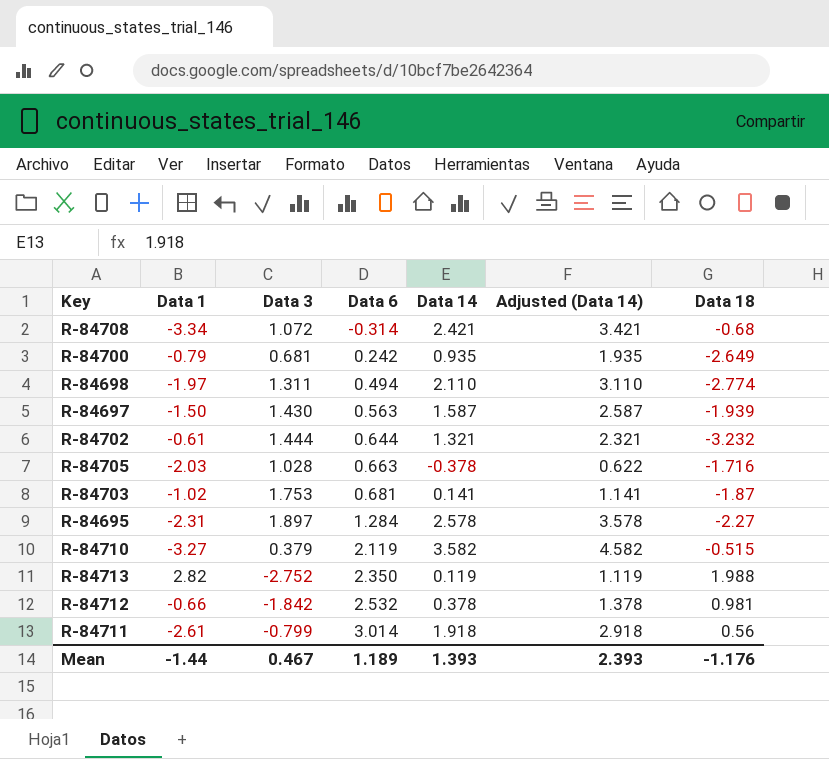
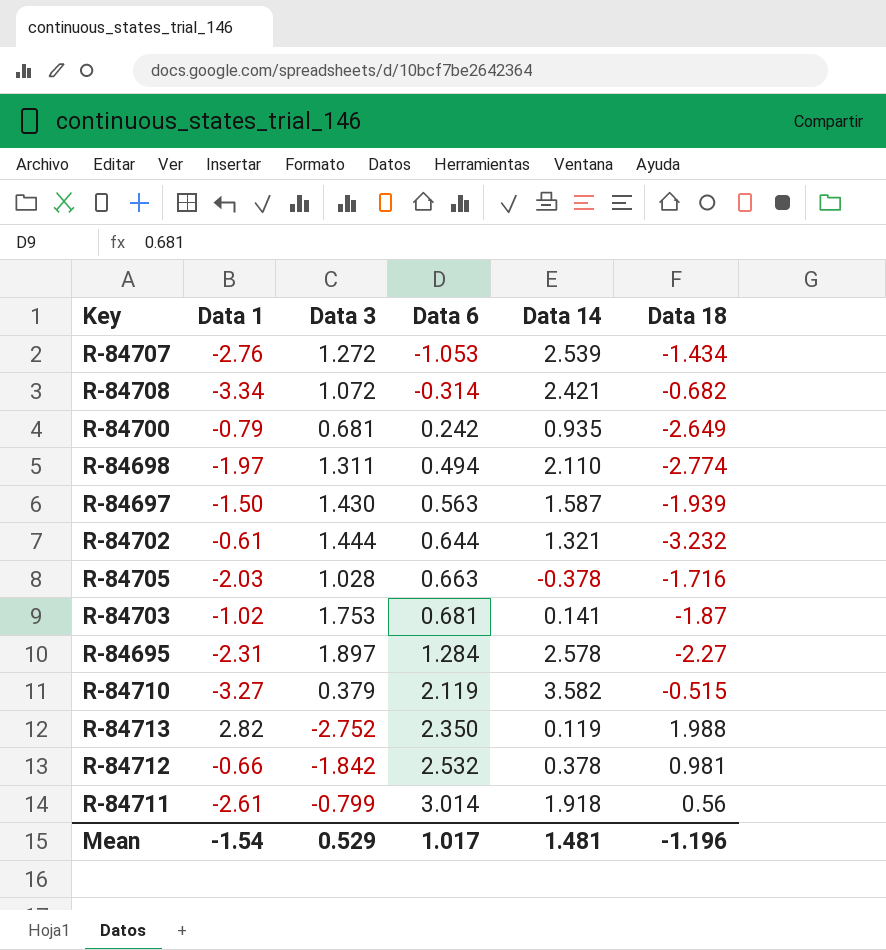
column Adjusted (Data 14) | formula: [Data 14] + 1 -> none
row R-84707: none -> -2.76 | 1.272 | -1.053 | 2.539 | -1.434
R-84708 | Data 18: -0.68 -> -0.682
Mean | Data 1: -1.44 -> -1.54
Mean | Data 3: 0.467 -> 0.529
Mean | Data 6: 1.189 -> 1.017
Mean | Data 14: 1.393 -> 1.481
Mean | Data 18: -1.176 -> -1.196

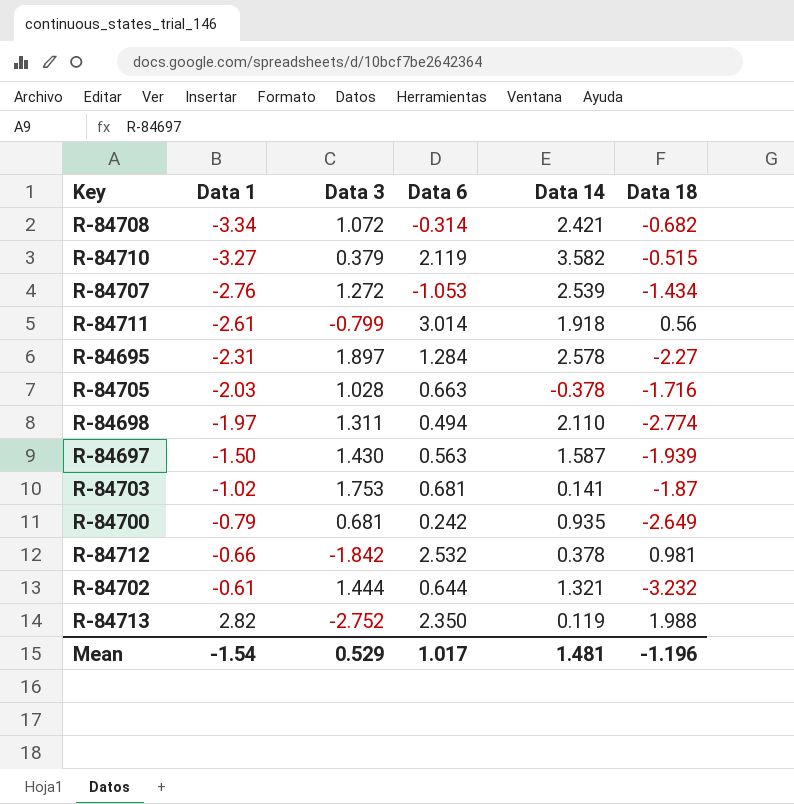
row order: Data 6 ascending -> Data 1 ascending

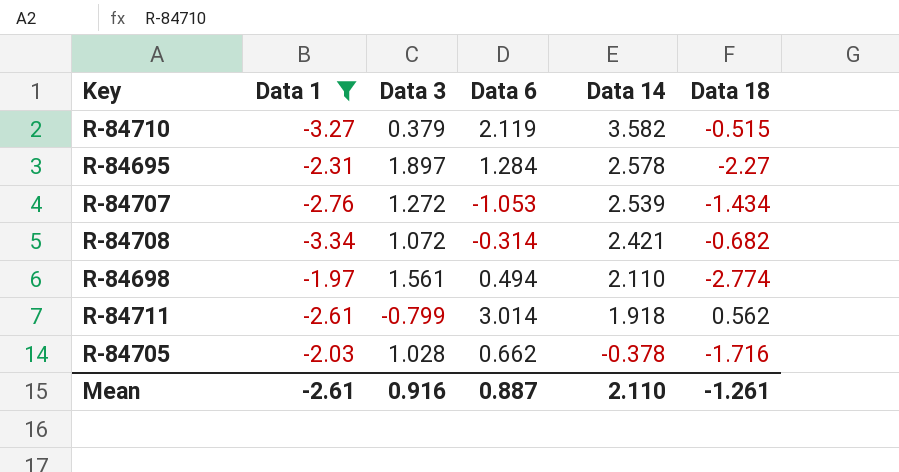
filter: none -> Data 1 <= -1.97
row order: Data 1 ascending -> Data 14 descending
R-84698 | Data 3: 1.311 -> 1.561
R-84711 | Data 18: 0.56 -> 0.562
R-84705 | Data 6: 0.663 -> 0.662
Mean | Data 1: -1.54 -> -2.61
Mean | Data 3: 0.529 -> 0.916
Mean | Data 6: 1.017 -> 0.887
Mean | Data 14: 1.481 -> 2.110
Mean | Data 18: -1.196 -> -1.261

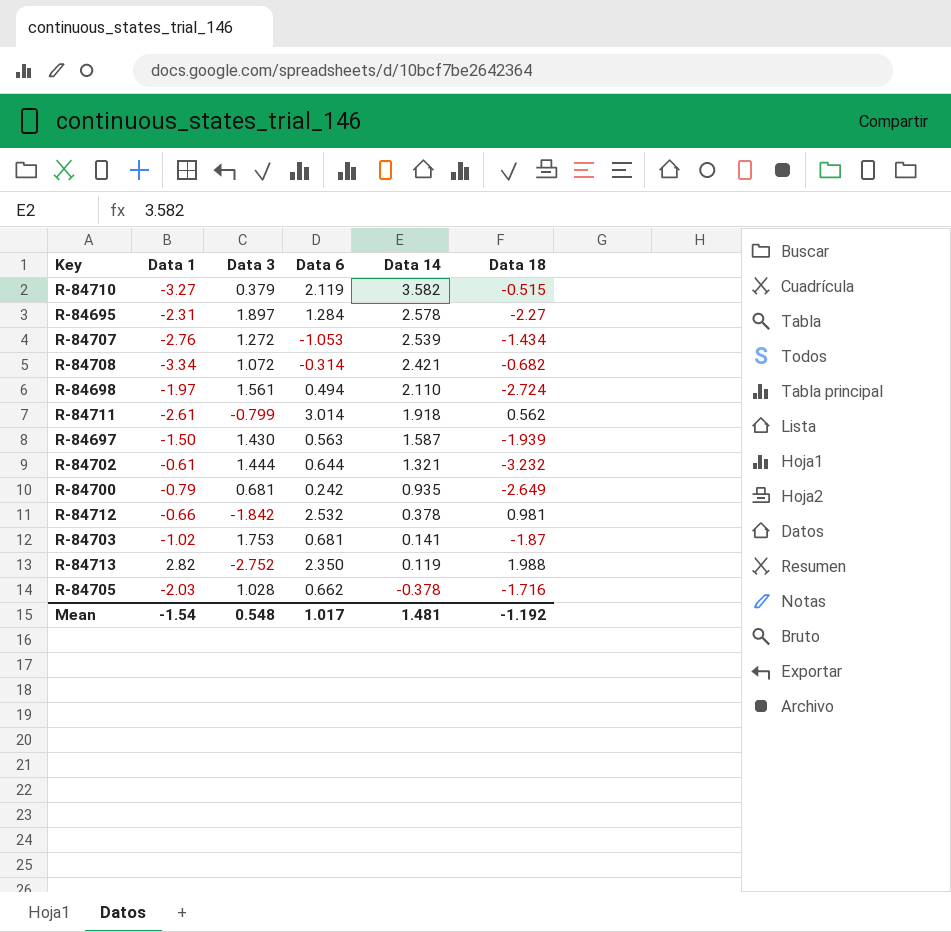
filter: Data 1 <= -1.97 -> none
R-84698 | Data 18: -2.774 -> -2.724
Mean | Data 1: -2.61 -> -1.54
Mean | Data 3: 0.916 -> 0.548
Mean | Data 6: 0.887 -> 1.017
Mean | Data 14: 2.110 -> 1.481
Mean | Data 18: -1.261 -> -1.192

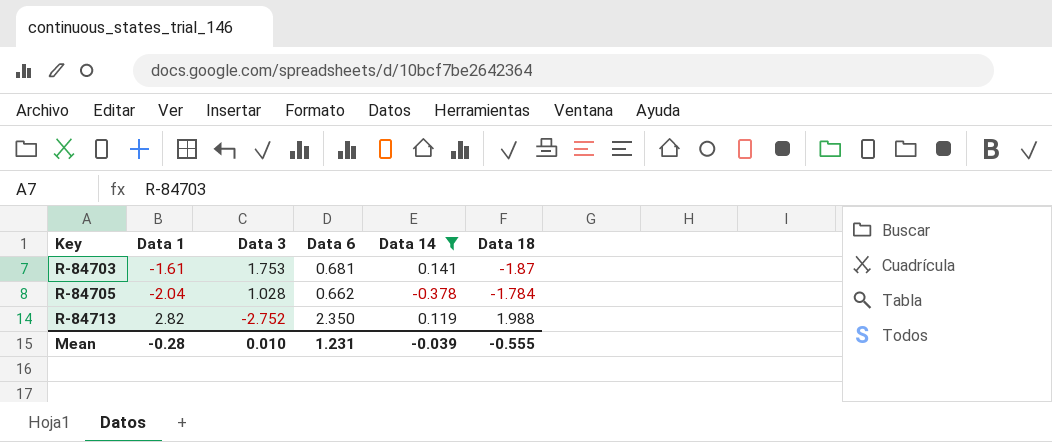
filter: none -> Data 14 <= 0.141
row order: Data 14 descending -> Key ascending
R-84703 | Data 1: -1.02 -> -1.61
R-84705 | Data 1: -2.03 -> -2.04
R-84705 | Data 18: -1.716 -> -1.784
Mean | Data 1: -1.54 -> -0.28
Mean | Data 3: 0.548 -> 0.010
Mean | Data 6: 1.017 -> 1.231
Mean | Data 14: 1.481 -> -0.039
Mean | Data 18: -1.192 -> -0.555

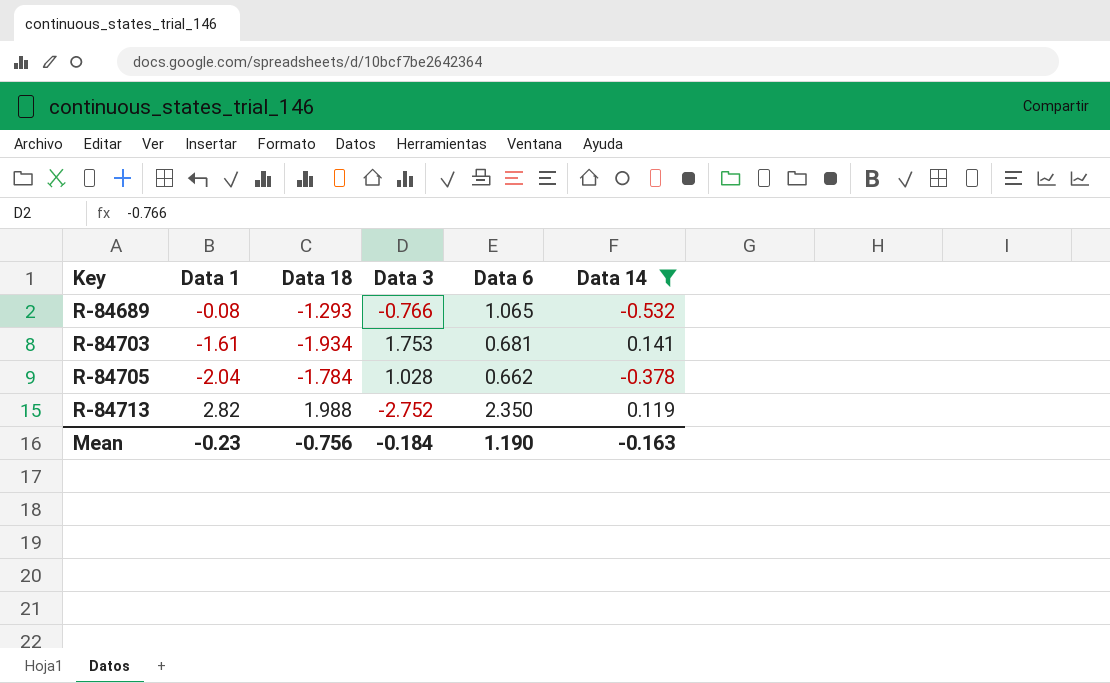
column Data 18 | position: 6 -> 3
row R-84689: none -> -0.08 | -1.293 | -0.766 | 1.065 | -0.532
R-84703 | Data 18: -1.87 -> -1.934
Mean | Data 1: -0.28 -> -0.23
Mean | Data 18: -0.555 -> -0.756
Mean | Data 3: 0.010 -> -0.184
Mean | Data 6: 1.231 -> 1.190
Mean | Data 14: -0.039 -> -0.163

